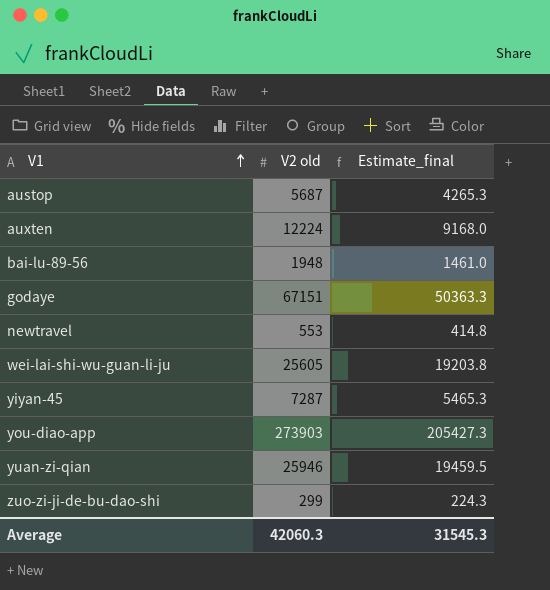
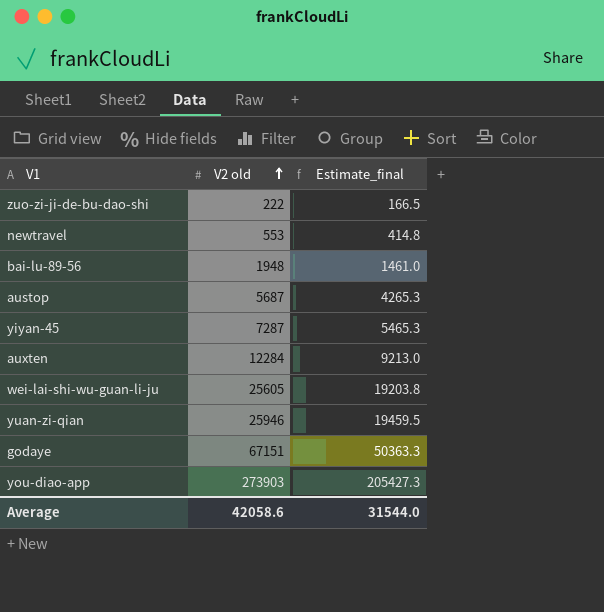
row order: V1 ascending -> V2 old ascending
zuo-zi-ji-de-bu-dao-shi | V2 old: 299 -> 222
zuo-zi-ji-de-bu-dao-shi | Estimate_final: 224.3 -> 166.5
auxten | V2 old: 12224 -> 12284
auxten | Estimate_final: 9168.0 -> 9213.0
Average | V2 old: 42060.3 -> 42058.6
Average | Estimate_final: 31545.3 -> 31544.0

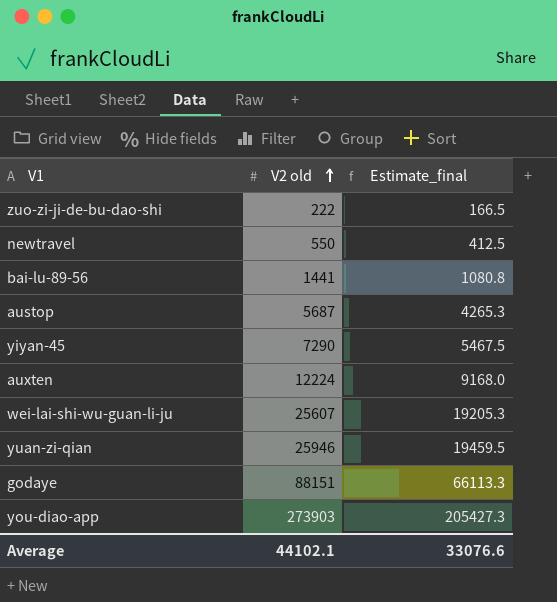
newtravel | V2 old: 553 -> 550
newtravel | Estimate_final: 414.8 -> 412.5
bai-lu-89-56 | V2 old: 1948 -> 1441
bai-lu-89-56 | Estimate_final: 1461.0 -> 1080.8
yiyan-45 | V2 old: 7287 -> 7290
yiyan-45 | Estimate_final: 5465.3 -> 5467.5
auxten | V2 old: 12284 -> 12224
auxten | Estimate_final: 9213.0 -> 9168.0
wei-lai-shi-wu-guan-li-ju | V2 old: 25605 -> 25607
wei-lai-shi-wu-guan-li-ju | Estimate_final: 19203.8 -> 19205.3
godaye | V2 old: 67151 -> 88151
godaye | Estimate_final: 50363.3 -> 66113.3
Average | V2 old: 42058.6 -> 44102.1
Average | Estimate_final: 31544.0 -> 33076.6

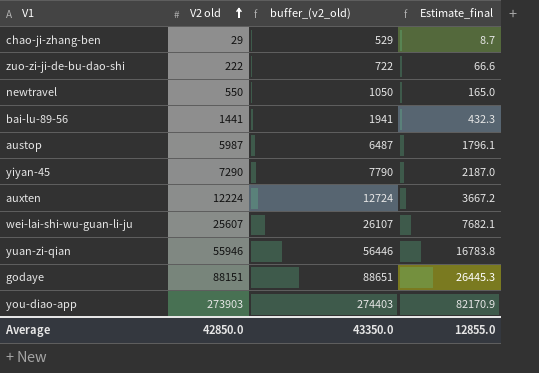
column buffer_(v2_old) | formula: none -> [V2 old] + 500
column Estimate_final | formula: [V2 old] * 0.75 -> [V2 old] * 0.3
row chao-ji-zhang-ben: none -> 29 | 529 | 8.7
austop | V2 old: 5687 -> 5987
yuan-zi-qian | V2 old: 25946 -> 55946
Average | V2 old: 44102.1 -> 42850.0
Average | Estimate_final: 33076.6 -> 12855.0

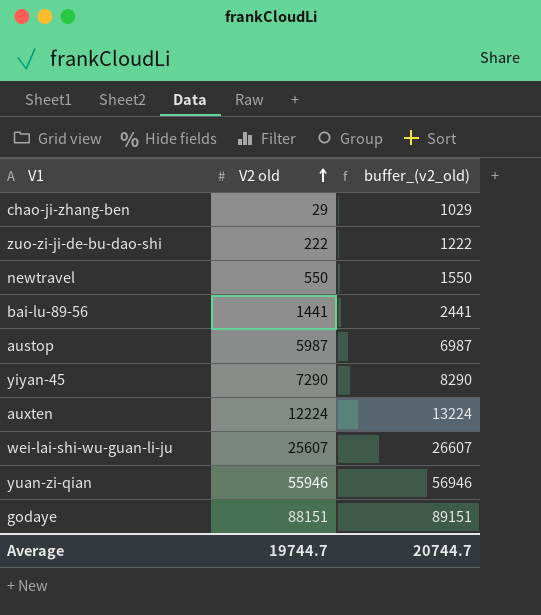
column Estimate_final | formula: [V2 old] * 0.3 -> none
column buffer_(v2_old) | formula: [V2 old] + 500 -> [V2 old] + 1000
row you-diao-app: 273903 | 274403 | 82170.9 -> none
Average | V2 old: 42850.0 -> 19744.7
Average | buffer_(v2_old): 43350.0 -> 20744.7

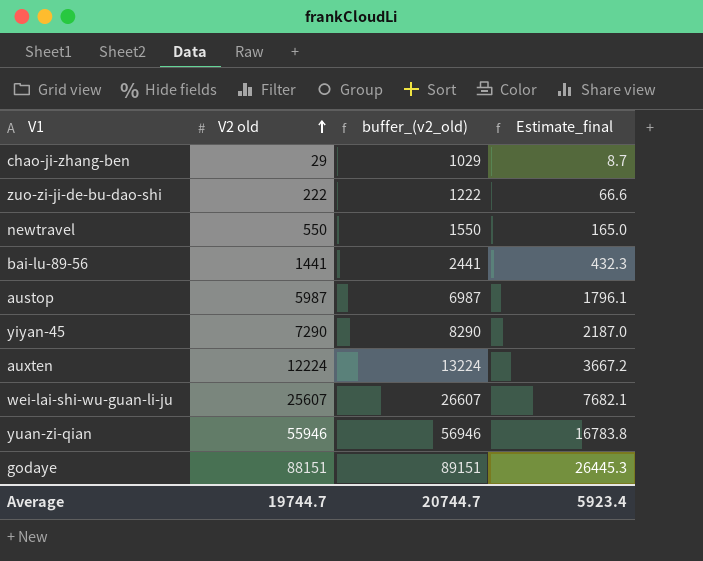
column Estimate_final | formula: none -> [V2 old] * 0.3

